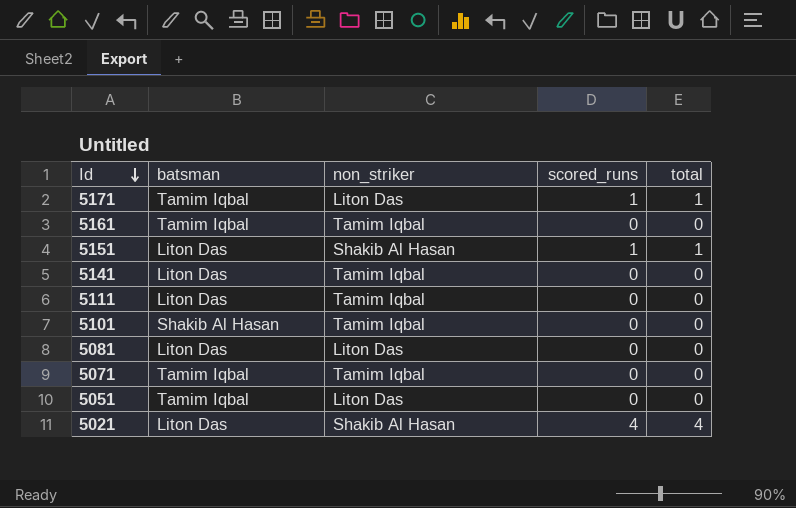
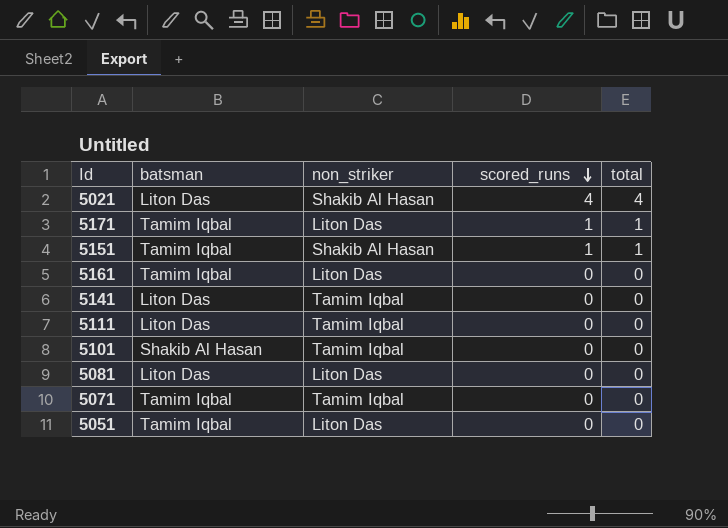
row order: Id descending -> scored_runs descending
5151 | batsman: Liton Das -> Tamim Iqbal
5161 | non_striker: Tamim Iqbal -> Liton Das

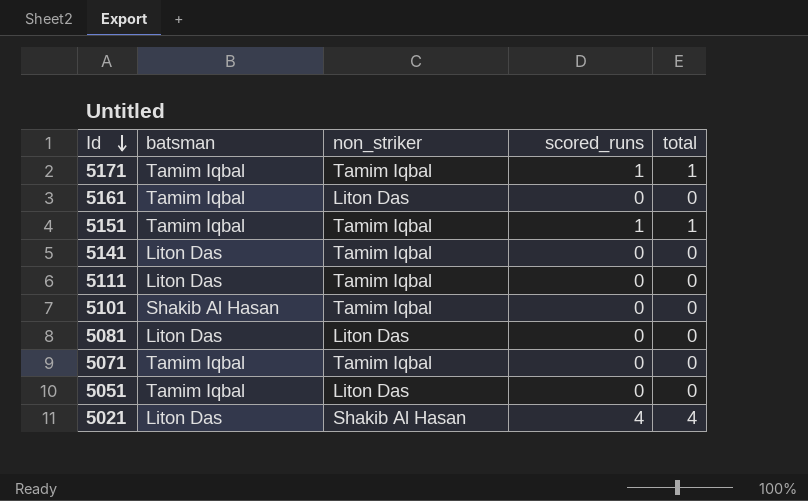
row order: scored_runs descending -> Id descending
5171 | non_striker: Liton Das -> Tamim Iqbal
5151 | non_striker: Shakib Al Hasan -> Tamim Iqbal

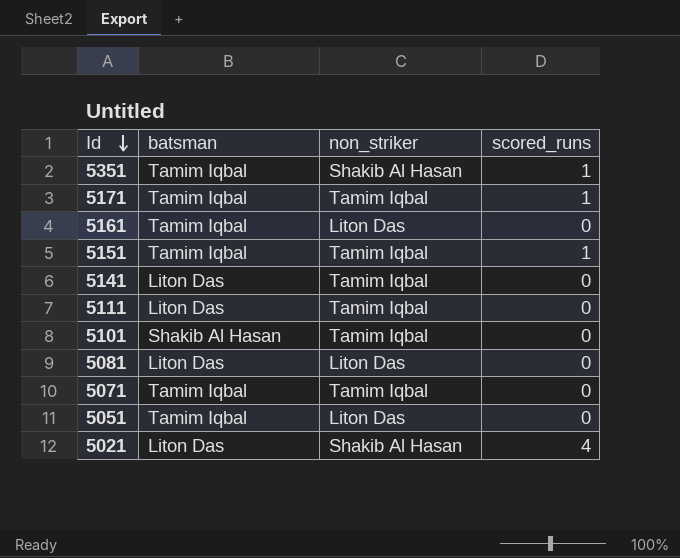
column total | position: 5 -> none
row 5351: none -> Tamim Iqbal | Shakib Al Hasan | 1

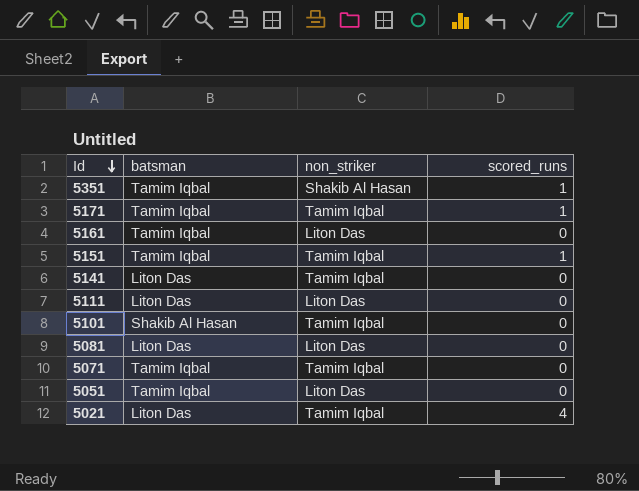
5111 | non_striker: Tamim Iqbal -> Liton Das
5021 | non_striker: Shakib Al Hasan -> Tamim Iqbal

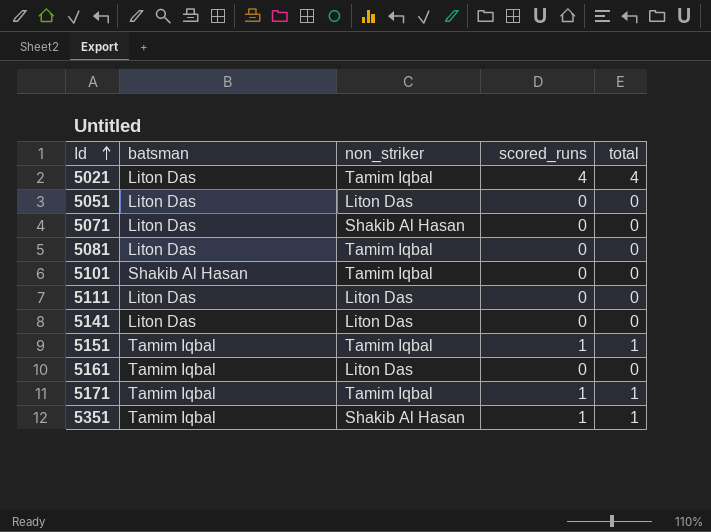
row order: Id descending -> Id ascending
column total | position: none -> 5
5051 | batsman: Tamim Iqbal -> Liton Das
5071 | batsman: Tamim Iqbal -> Liton Das
5071 | non_striker: Tamim Iqbal -> Shakib Al Hasan
5081 | non_striker: Liton Das -> Tamim Iqbal
5141 | non_striker: Tamim Iqbal -> Liton Das

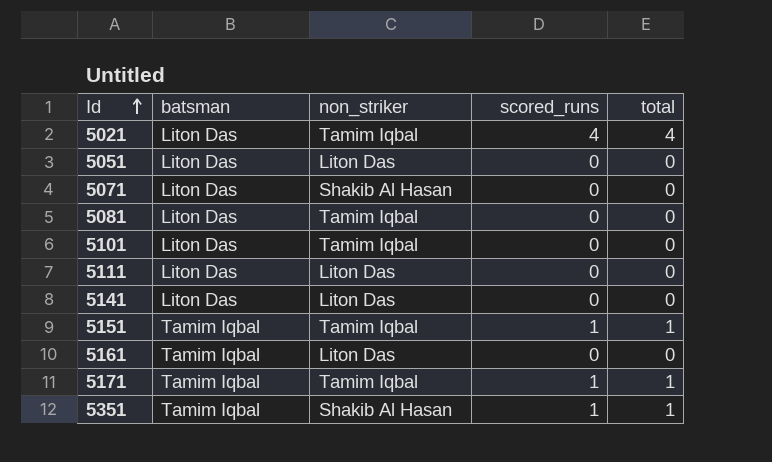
5101 | batsman: Shakib Al Hasan -> Liton Das

